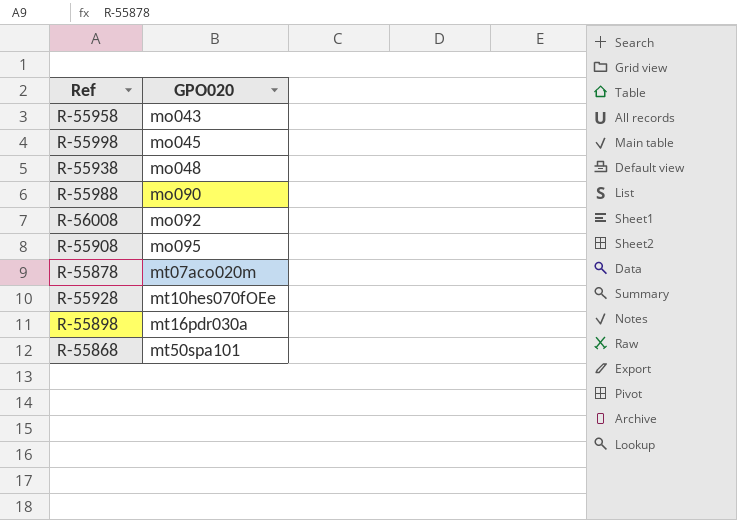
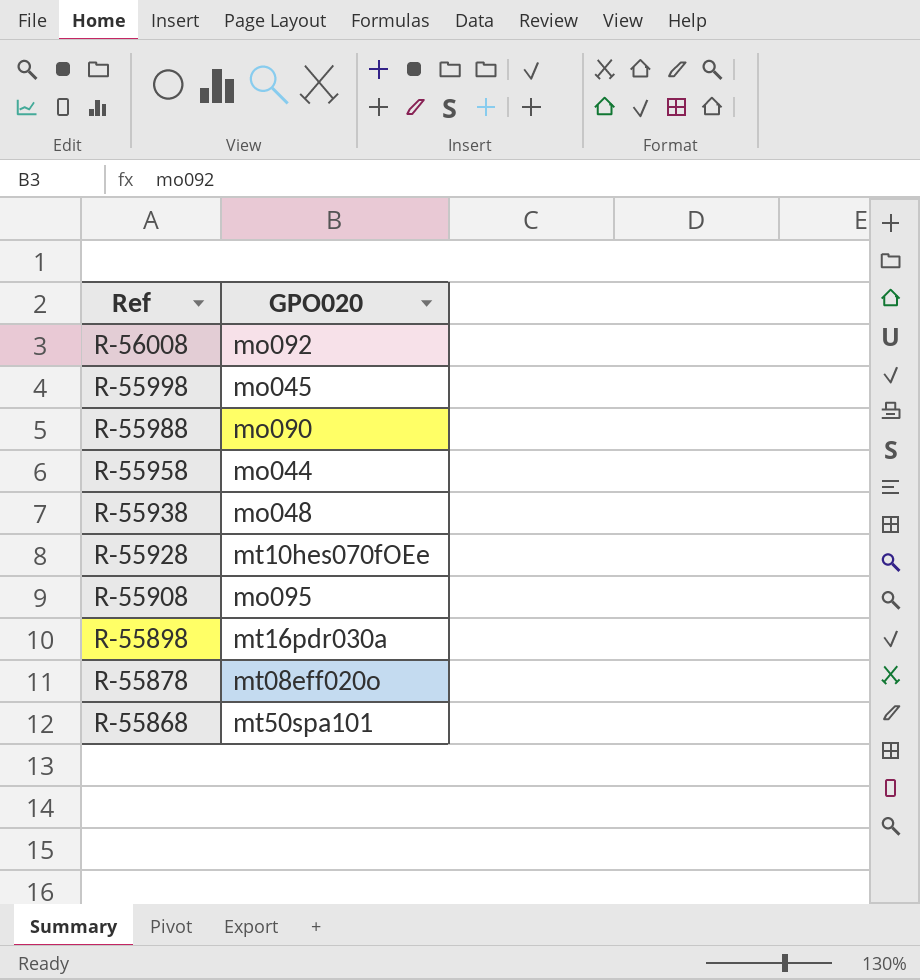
row order: GPO020 ascending -> Ref descending
R-55958 | GPO020: mo043 -> mo044
R-55878 | GPO020: mt07aco020m -> mt08eff020o

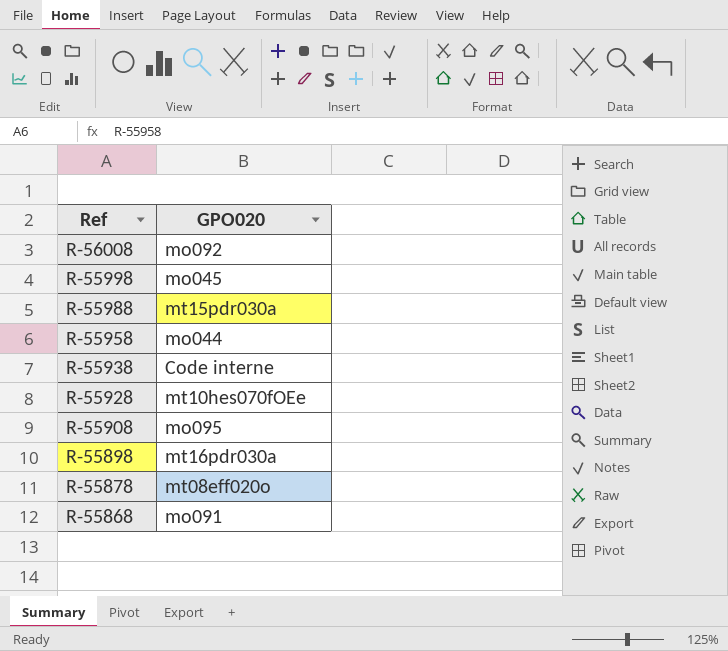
R-55988 | GPO020: mo090 -> mt15pdr030a
R-55938 | GPO020: mo048 -> Code interne
R-55868 | GPO020: mt50spa101 -> mo091

